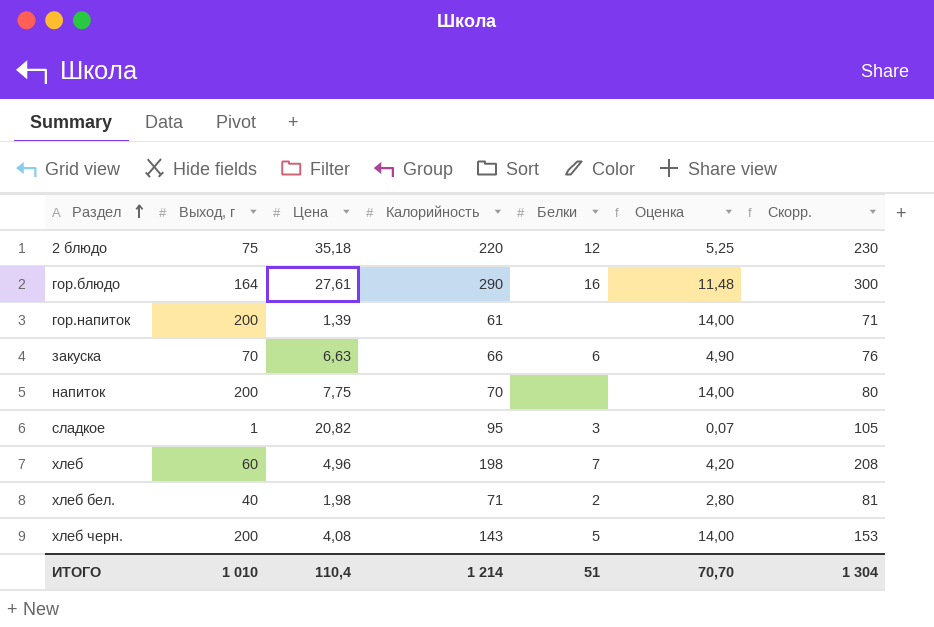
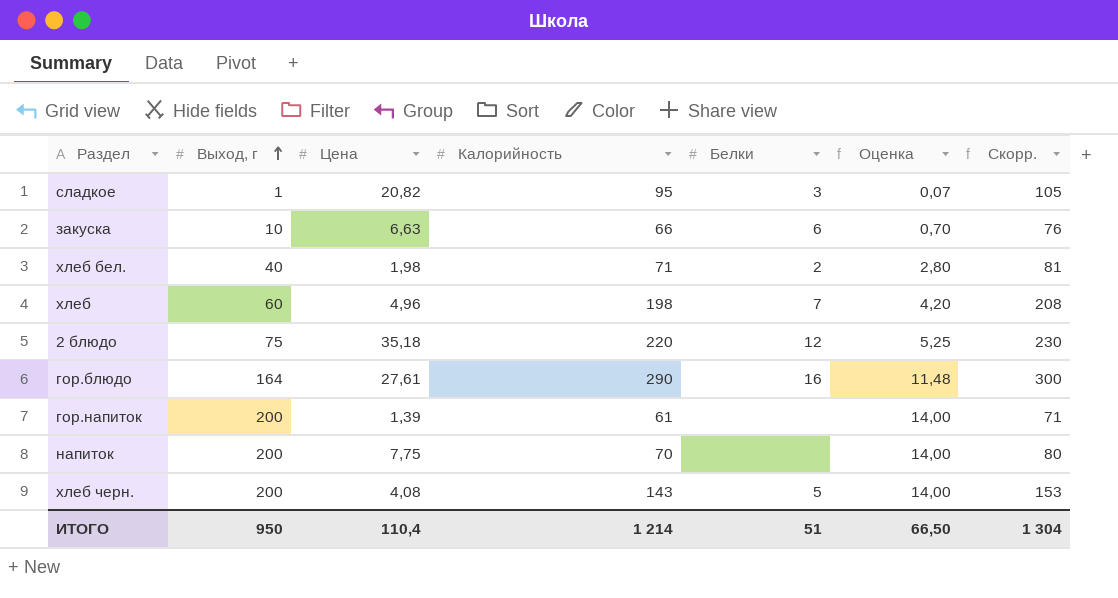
row order: Раздел ascending -> Выход, г ascending
закуска | Выход, г: 70 -> 10
закуска | Оценка: 4,90 -> 0,70
ИТОГО | Выход, г: 1 010 -> 950
ИТОГО | Оценка: 70,70 -> 66,50

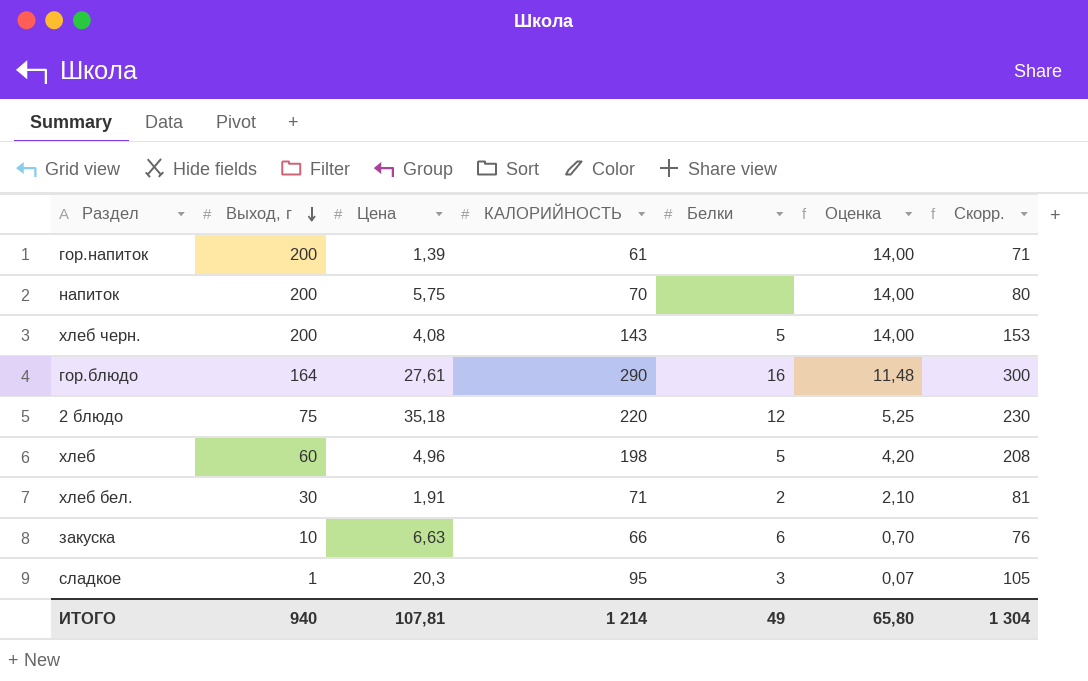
row order: Выход, г ascending -> Выход, г descending
column name: Калорийность -> КАЛОРИЙНОСТЬ
напиток | Цена: 7,75 -> 5,75
хлеб | Белки: 7 -> 5
хлеб бел. | Выход, г: 40 -> 30
хлеб бел. | Цена: 1,98 -> 1,91
хлеб бел. | Оценка: 2,80 -> 2,10
сладкое | Цена: 20,82 -> 20,3
ИТОГО | Выход, г: 950 -> 940
ИТОГО | Цена: 110,4 -> 107,81
ИТОГО | Белки: 51 -> 49
ИТОГО | Оценка: 66,50 -> 65,80

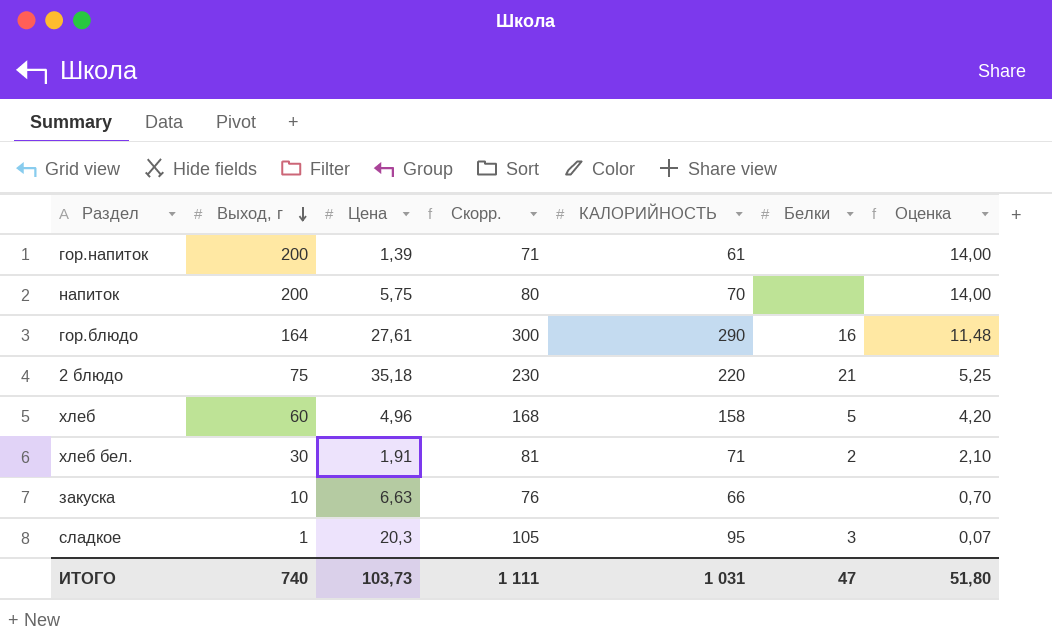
column Скорр. | position: 7 -> 4
row хлеб черн.: 200 | 4,08 | 143 | 5 | 14,00 | 153 -> none
2 блюдо | Белки: 12 -> 21
хлеб | Скорр.: 208 -> 168
хлеб | КАЛОРИЙНОСТЬ: 198 -> 158
закуска | Белки: 6 -> none
ИТОГО | Выход, г: 940 -> 740
ИТОГО | Цена: 107,81 -> 103,73
ИТОГО | Скорр.: 1 304 -> 1 111
ИТОГО | КАЛОРИЙНОСТЬ: 1 214 -> 1 031
ИТОГО | Белки: 49 -> 47
ИТОГО | Оценка: 65,80 -> 51,80

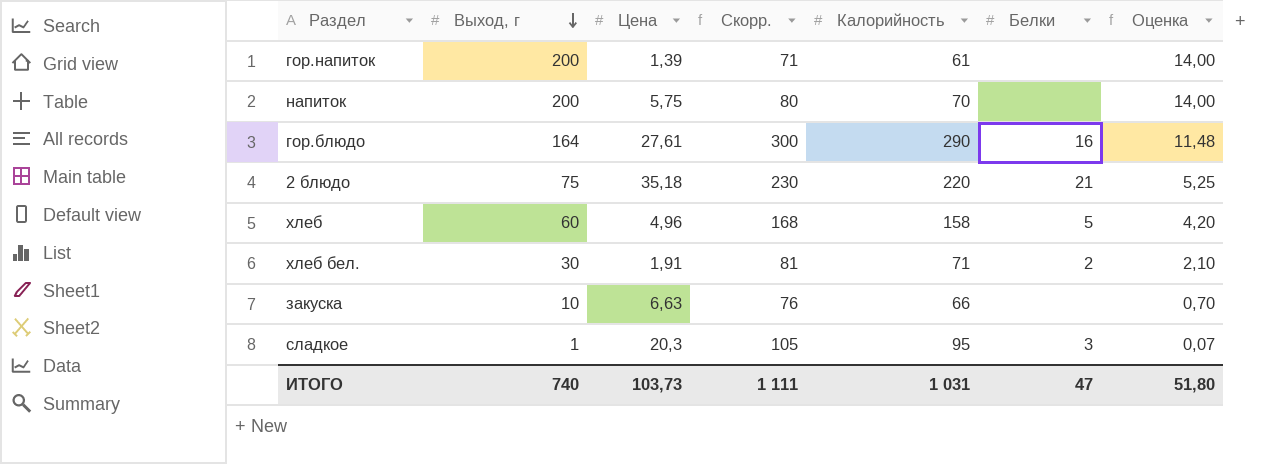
column name: КАЛОРИЙНОСТЬ -> Калорийность

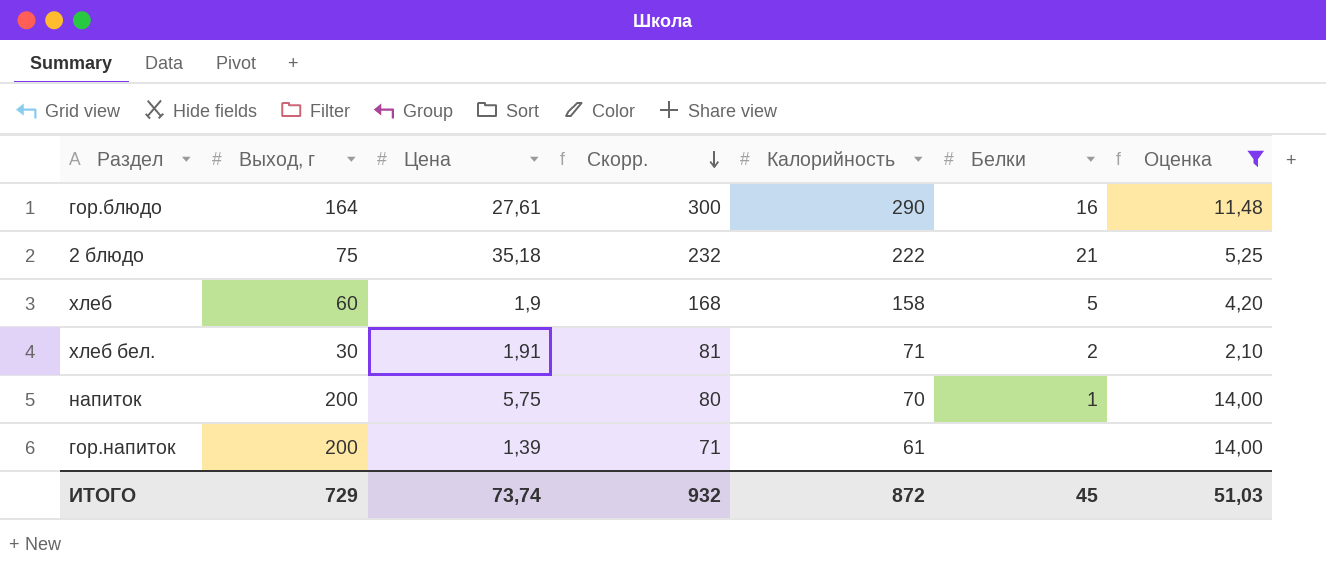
filter: none -> Оценка >= 2,10
row order: Выход, г descending -> Скорр. descending
2 блюдо | Скорр.: 230 -> 232
2 блюдо | Калорийность: 220 -> 222
хлеб | Цена: 4,96 -> 1,9
напиток | Белки: none -> 1
ИТОГО | Выход, г: 740 -> 729
ИТОГО | Цена: 103,73 -> 73,74
ИТОГО | Скорр.: 1 111 -> 932
ИТОГО | Калорийность: 1 031 -> 872
ИТОГО | Белки: 47 -> 45
ИТОГО | Оценка: 51,80 -> 51,03

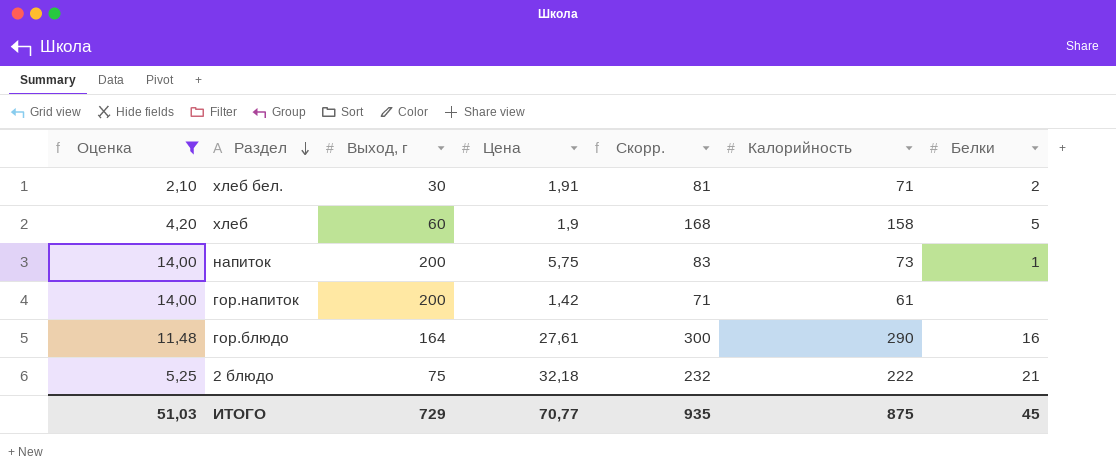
row order: Скорр. descending -> Раздел descending
column Оценка | position: 7 -> 1
напиток | Скорр.: 80 -> 83
напиток | Калорийность: 70 -> 73
гор.напиток | Цена: 1,39 -> 1,42
2 блюдо | Цена: 35,18 -> 32,18
ИТОГО | Цена: 73,74 -> 70,77
ИТОГО | Скорр.: 932 -> 935
ИТОГО | Калорийность: 872 -> 875

